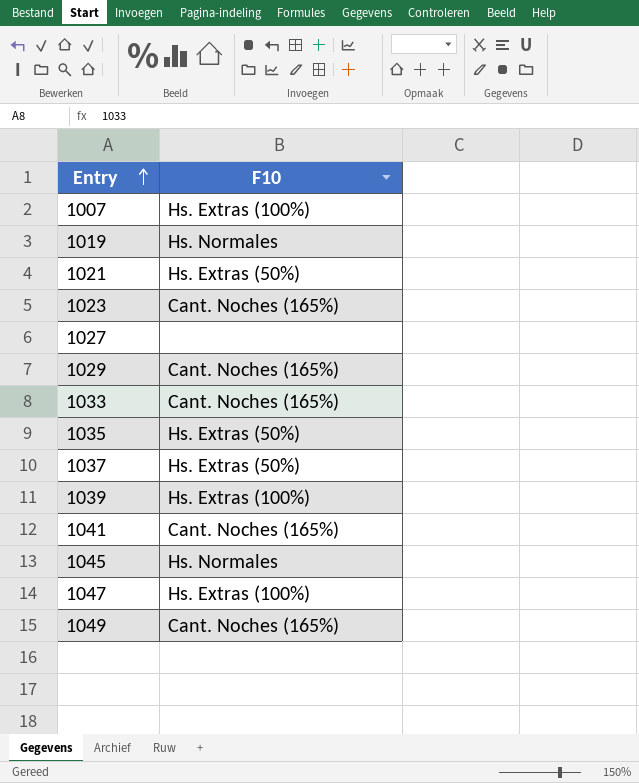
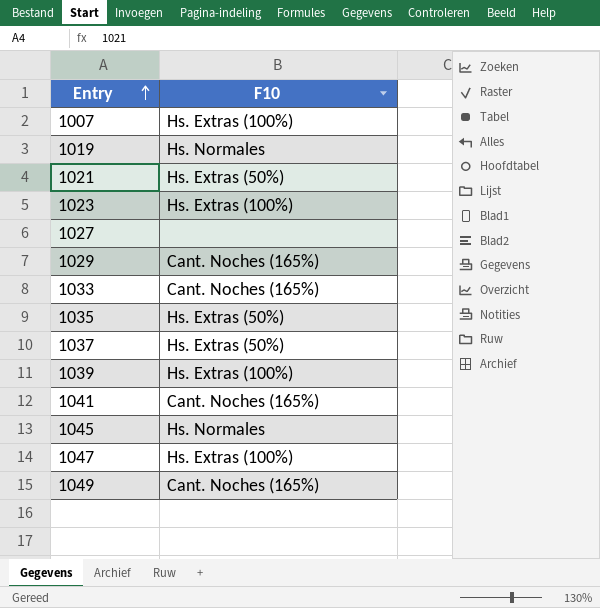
1023 | F10: Cant. Noches (165%) -> Hs. Extras (100%)

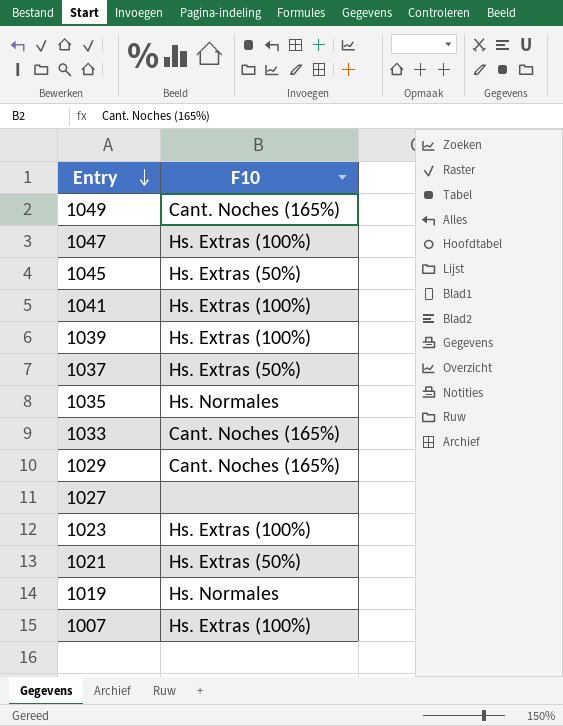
row order: Entry ascending -> Entry descending
1045 | F10: Hs. Normales -> Hs. Extras (50%)
1041 | F10: Cant. Noches (165%) -> Hs. Extras (100%)
1035 | F10: Hs. Extras (50%) -> Hs. Normales

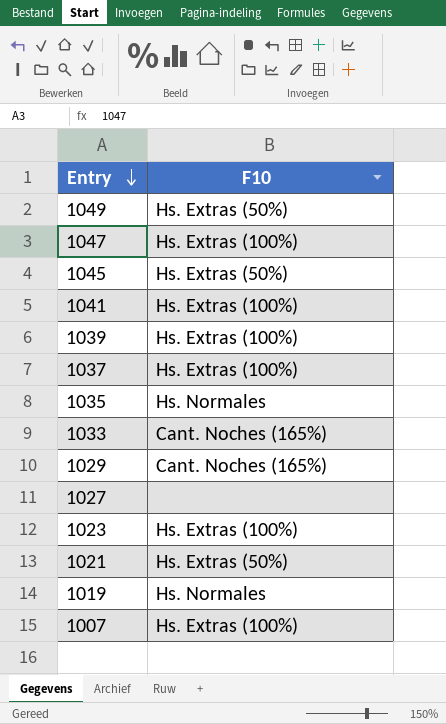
1049 | F10: Cant. Noches (165%) -> Hs. Extras (50%)
1037 | F10: Hs. Extras (50%) -> Hs. Extras (100%)

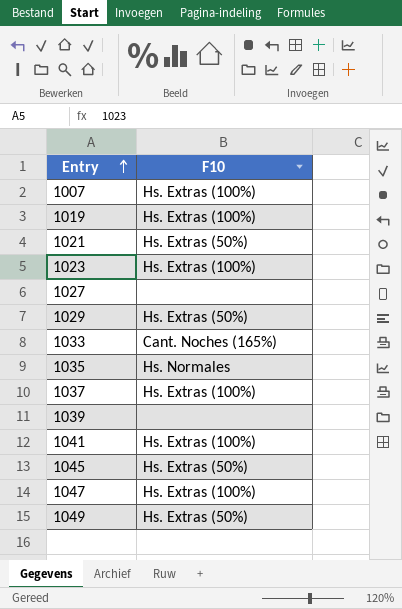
row order: Entry descending -> Entry ascending
1019 | F10: Hs. Normales -> Hs. Extras (100%)
1029 | F10: Cant. Noches (165%) -> Hs. Extras (50%)
1039 | F10: Hs. Extras (100%) -> none

